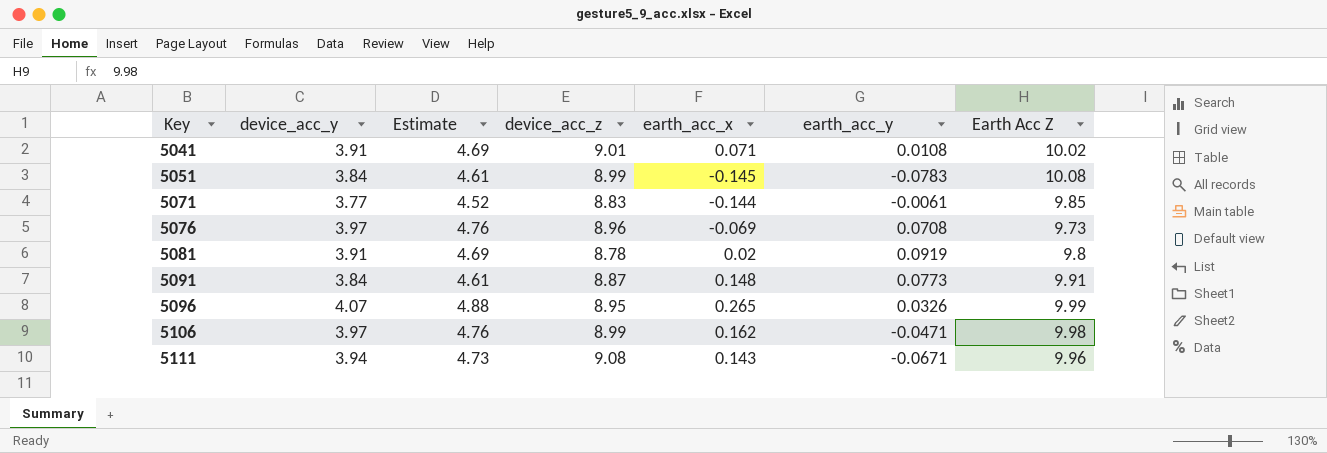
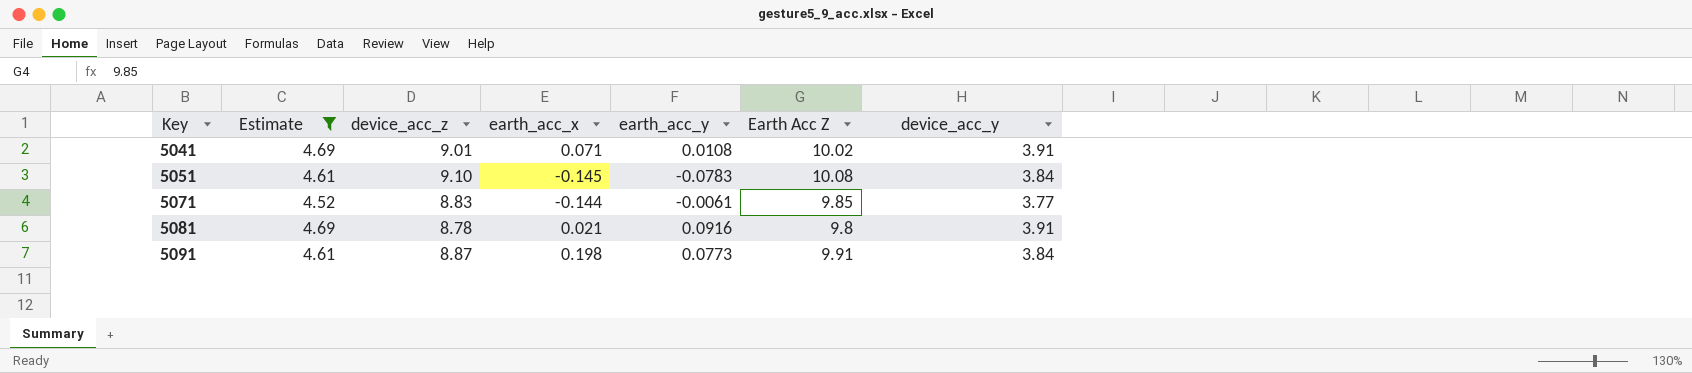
filter: none -> Estimate <= 4.69
column device_acc_y | position: 2 -> 7
5051 | device_acc_z: 8.99 -> 9.10
5081 | earth_acc_x: 0.02 -> 0.021
5081 | earth_acc_y: 0.0919 -> 0.0916
5091 | earth_acc_x: 0.148 -> 0.198

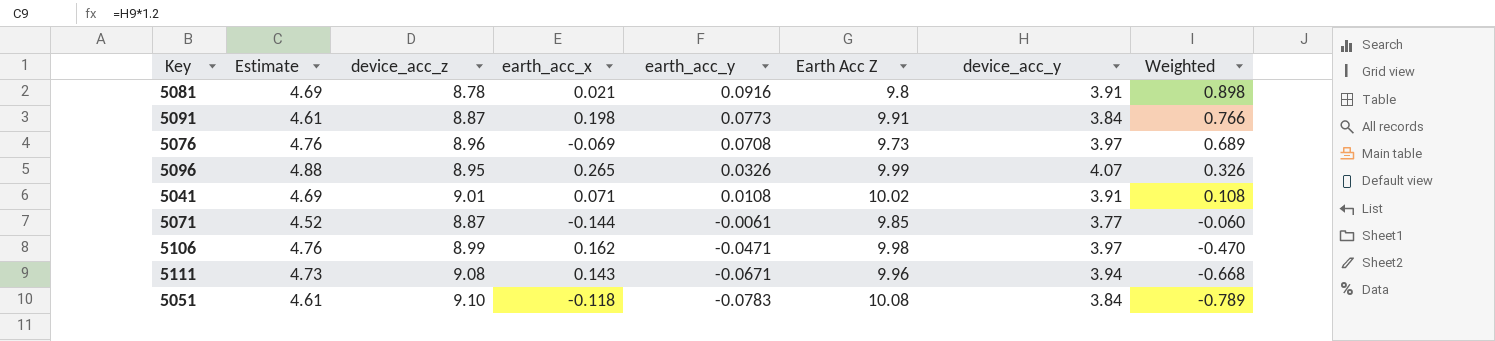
filter: Estimate <= 4.69 -> none
row order: Key ascending -> earth_acc_y descending
column Weighted | formula: none -> [earth_acc_y] * [Earth Acc Z]
5071 | device_acc_z: 8.83 -> 8.87
5051 | earth_acc_x: -0.145 -> -0.118

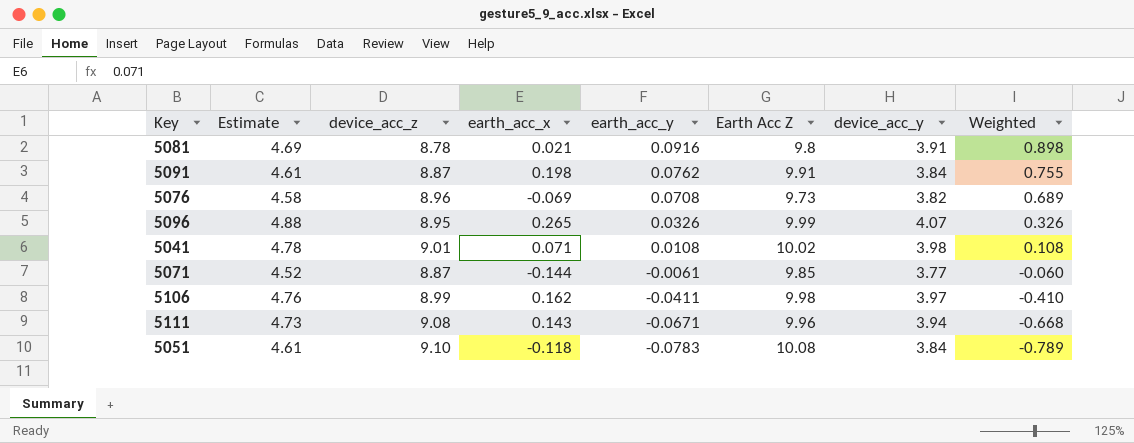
5091 | earth_acc_y: 0.0773 -> 0.0762
5091 | Weighted: 0.766 -> 0.755
5076 | Estimate: 4.76 -> 4.58
5076 | device_acc_y: 3.97 -> 3.82
5041 | Estimate: 4.69 -> 4.78
5041 | device_acc_y: 3.91 -> 3.98
5106 | earth_acc_y: -0.0471 -> -0.0411
5106 | Weighted: -0.470 -> -0.410

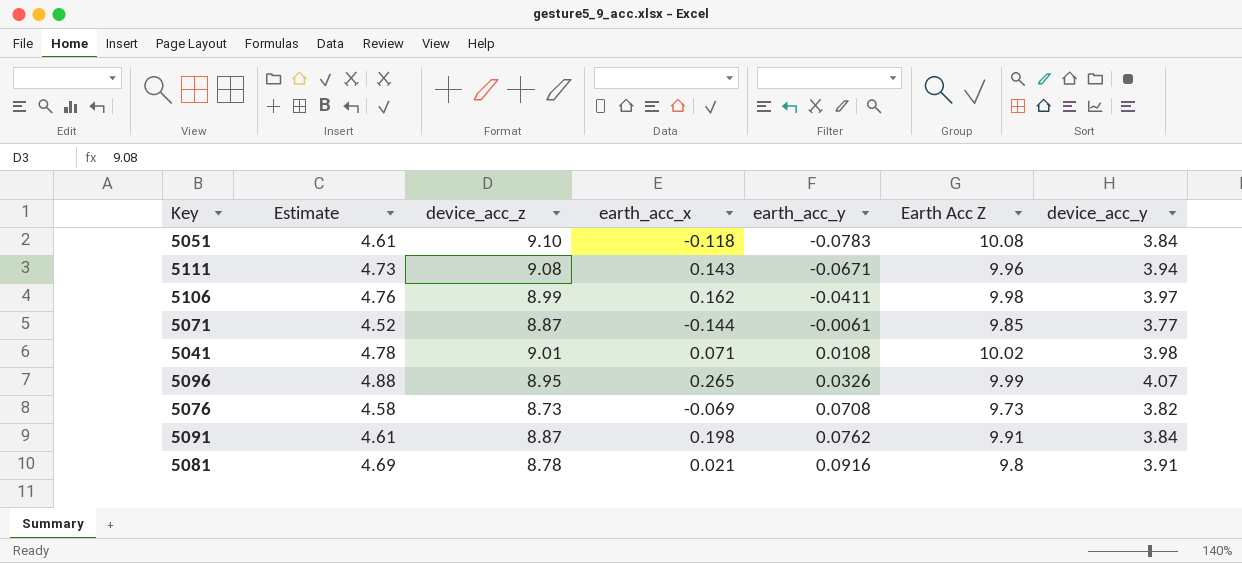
row order: earth_acc_y descending -> earth_acc_y ascending
column Weighted | formula: [earth_acc_y] * [Earth Acc Z] -> none
5076 | device_acc_z: 8.96 -> 8.73

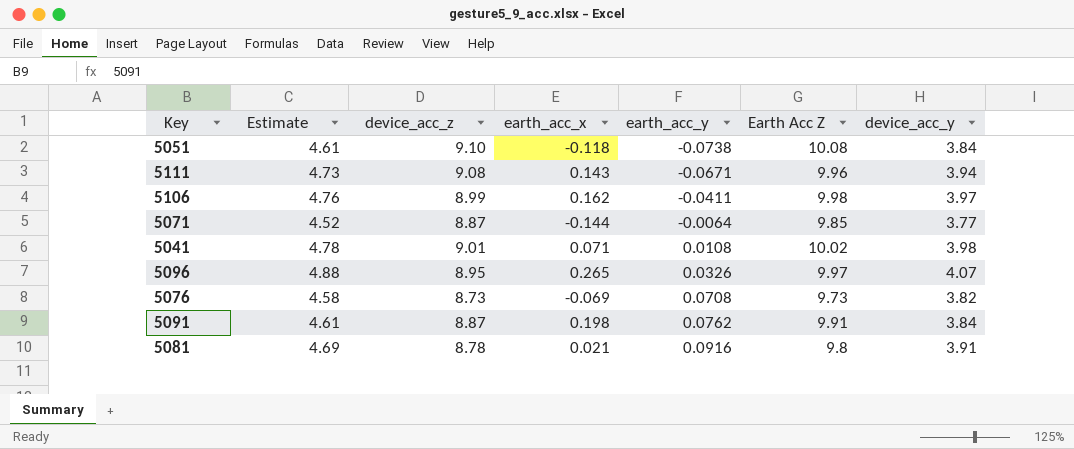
5051 | earth_acc_y: -0.0783 -> -0.0738
5071 | earth_acc_y: -0.0061 -> -0.0064
5096 | Earth Acc Z: 9.99 -> 9.97

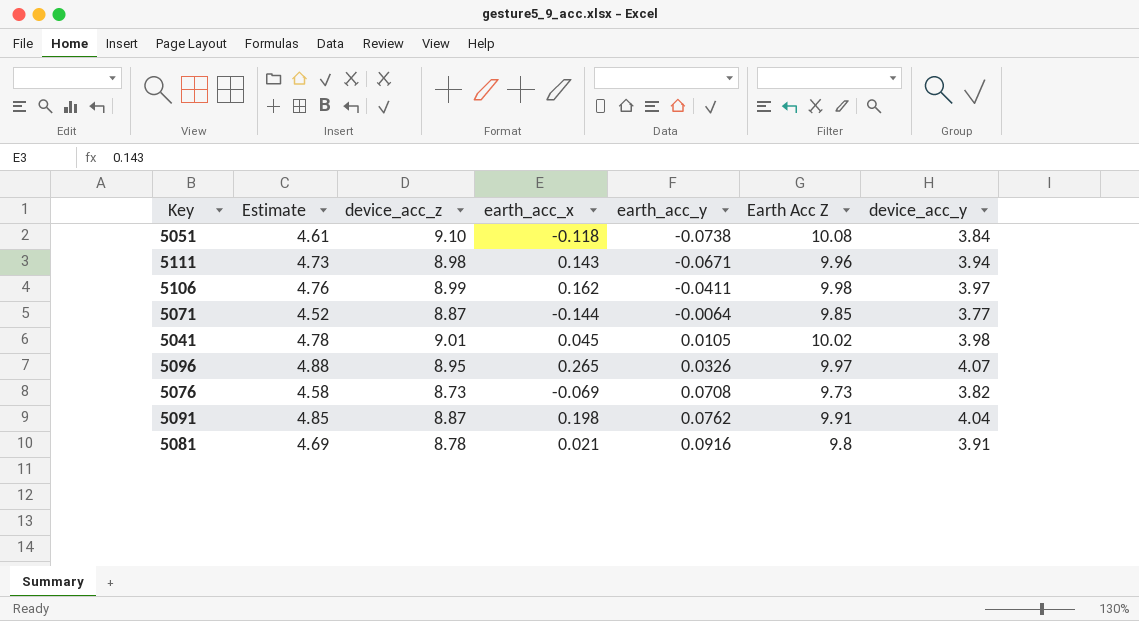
5111 | device_acc_z: 9.08 -> 8.98
5041 | earth_acc_x: 0.071 -> 0.045
5041 | earth_acc_y: 0.0108 -> 0.0105
5091 | Estimate: 4.61 -> 4.85
5091 | device_acc_y: 3.84 -> 4.04

